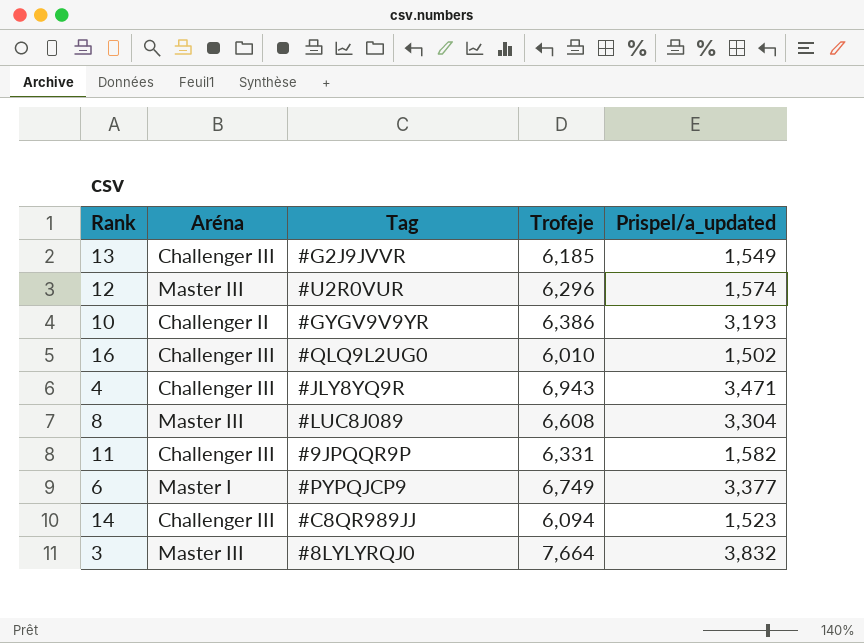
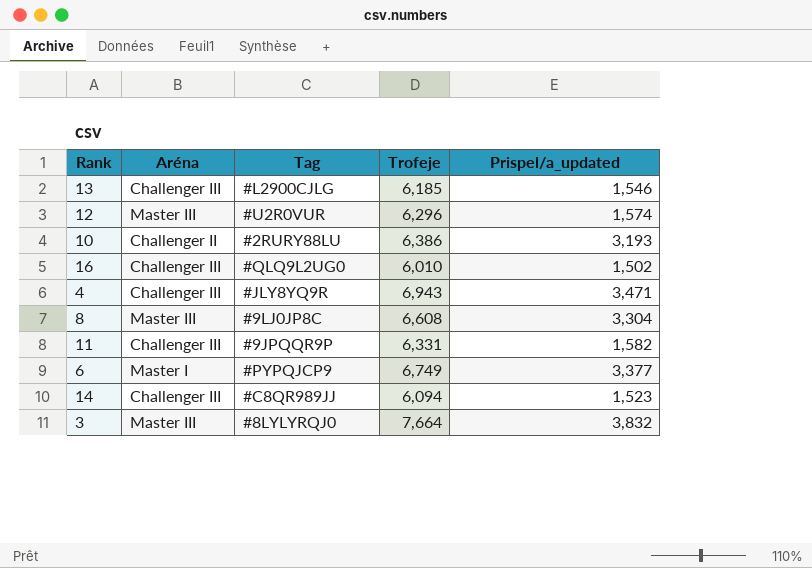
13 | Tag: #G2J9JVVR -> #L2900CJLG
13 | Prispel/a_updated: 1,549 -> 1,546
10 | Tag: #GYGV9V9YR -> #2RURY88LU
8 | Tag: #LUC8J089 -> #9LJ0JP8C

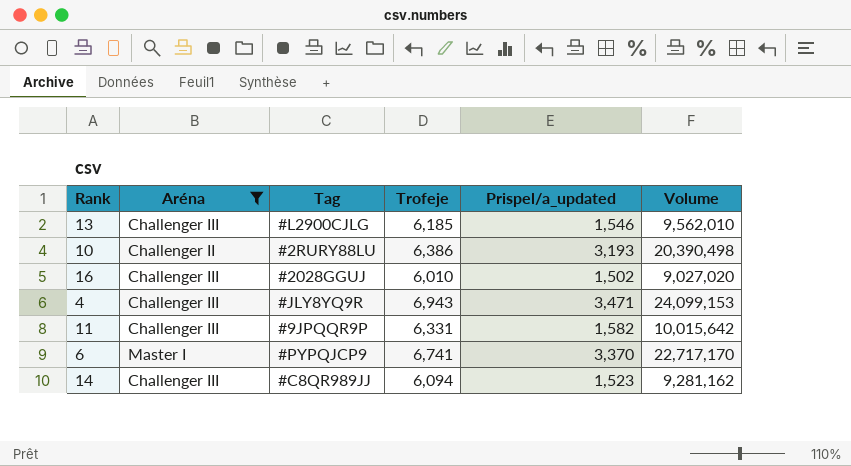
filter: none -> Aréna != Master III
column Volume | formula: none -> [Trofeje] * [Prispel/a_updated]
16 | Tag: #QLQ9L2UG0 -> #2028GGUJ
6 | Trofeje: 6,749 -> 6,741
6 | Prispel/a_updated: 3,377 -> 3,370

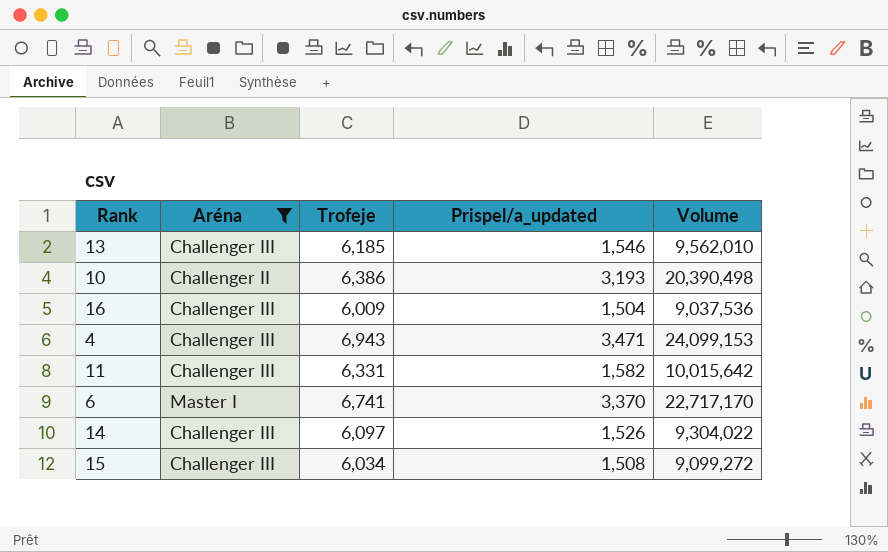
column Tag | position: 3 -> none
16 | Trofeje: 6,010 -> 6,009
16 | Prispel/a_updated: 1,502 -> 1,504
16 | Volume: 9,027,020 -> 9,037,536
14 | Trofeje: 6,094 -> 6,097
14 | Prispel/a_updated: 1,523 -> 1,526
14 | Volume: 9,281,162 -> 9,304,022
row 15: none -> Challenger III | 6,034 | 1,508 | 9,099,272

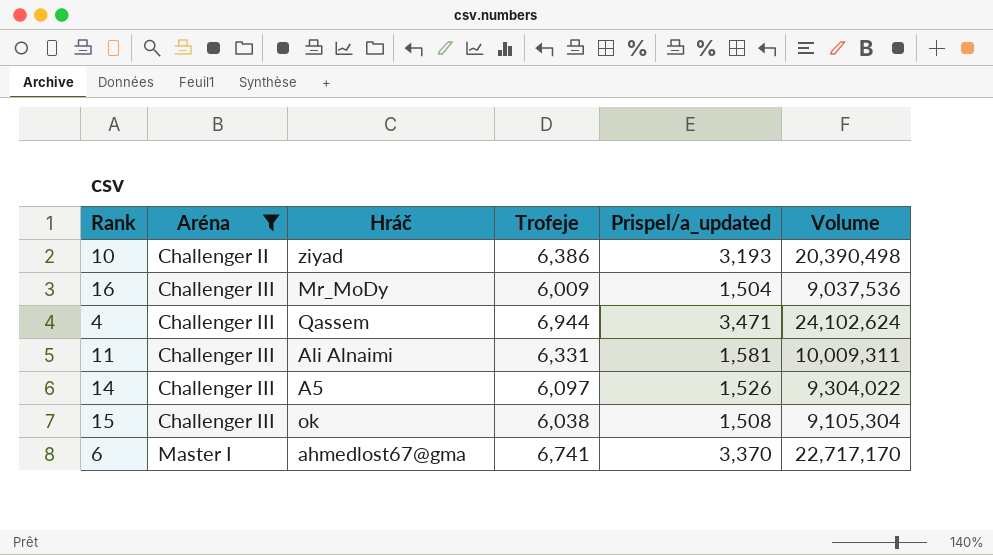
row order: none -> Aréna ascending
column Hráč | position: none -> 3
row 13: Challenger III | 6,185 | 1,546 | 9,562,010 -> none
4 | Trofeje: 6,943 -> 6,944
4 | Volume: 24,099,153 -> 24,102,624
11 | Prispel/a_updated: 1,582 -> 1,581
11 | Volume: 10,015,642 -> 10,009,311
15 | Trofeje: 6,034 -> 6,038
15 | Volume: 9,099,272 -> 9,105,304

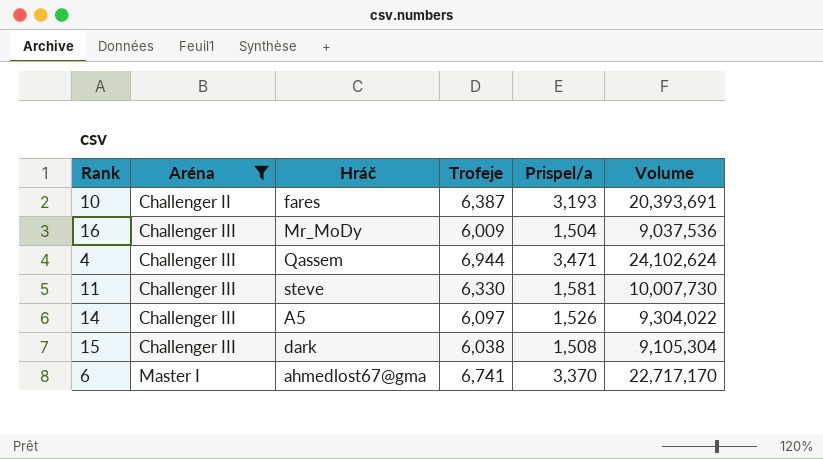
column name: Prispel/a_updated -> Prispel/a
10 | Hráč: ziyad -> fares
10 | Trofeje: 6,386 -> 6,387
10 | Volume: 20,390,498 -> 20,393,691
11 | Hráč: Ali Alnaimi -> steve
11 | Trofeje: 6,331 -> 6,330
11 | Volume: 10,009,311 -> 10,007,730
15 | Hráč: ok -> dark

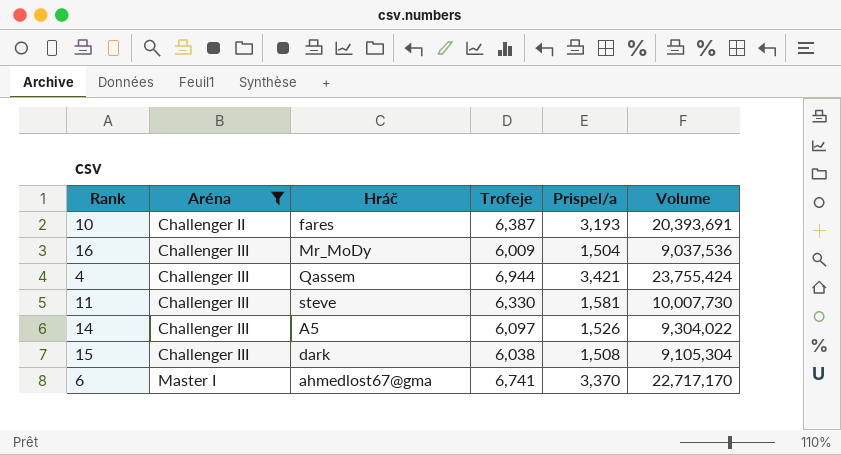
4 | Prispel/a: 3,471 -> 3,421
4 | Volume: 24,102,624 -> 23,755,424

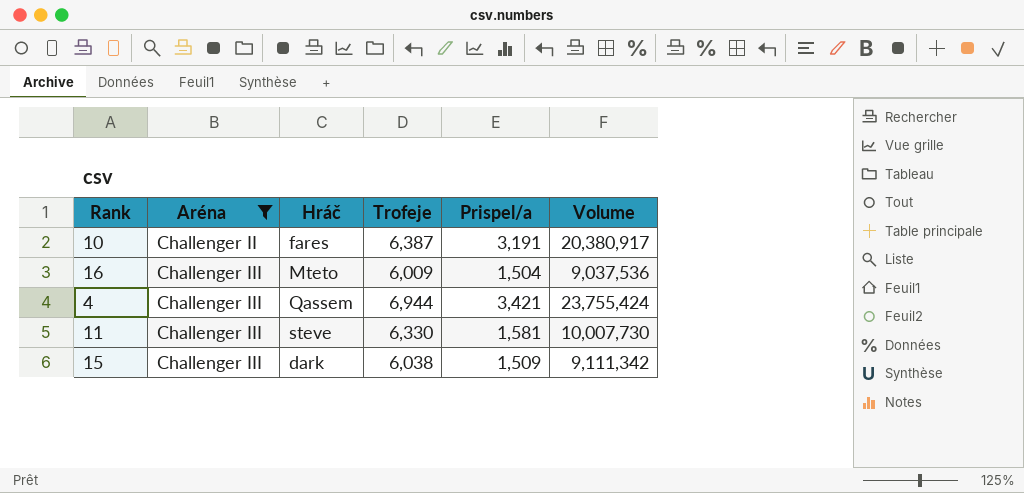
row 14: Challenger III | A5 | 6,097 | 1,526 | 9,304,022 -> none
row 6: Master I | ahmedlost67@gma | 6,741 | 3,370 | 22,717,170 -> none
10 | Prispel/a: 3,193 -> 3,191
10 | Volume: 20,393,691 -> 20,380,917
16 | Hráč: Mr_MoDy -> Mteto
15 | Prispel/a: 1,508 -> 1,509
15 | Volume: 9,105,304 -> 9,111,342

